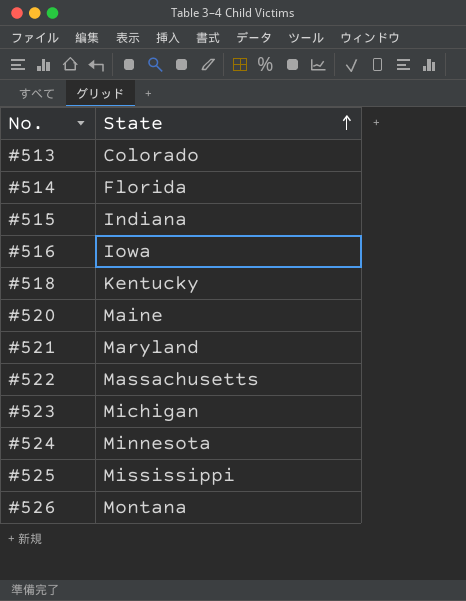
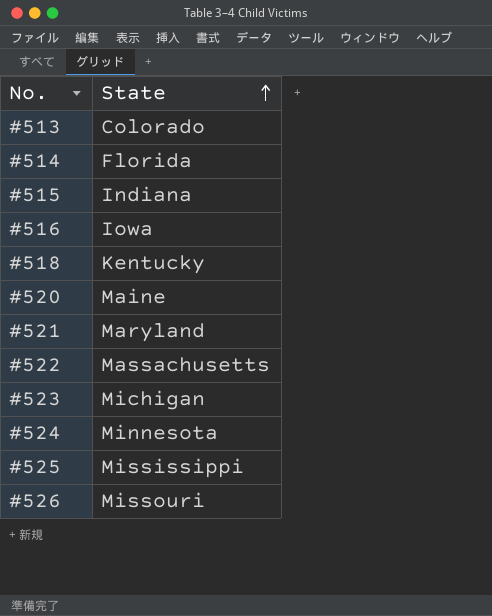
#526 | State: Montana -> Missouri

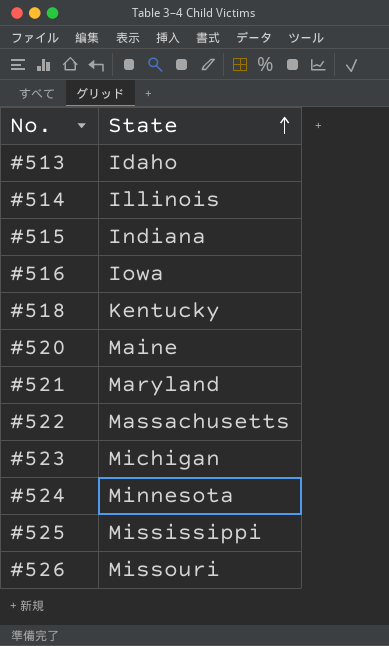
#513 | State: Colorado -> Idaho
#514 | State: Florida -> Illinois

